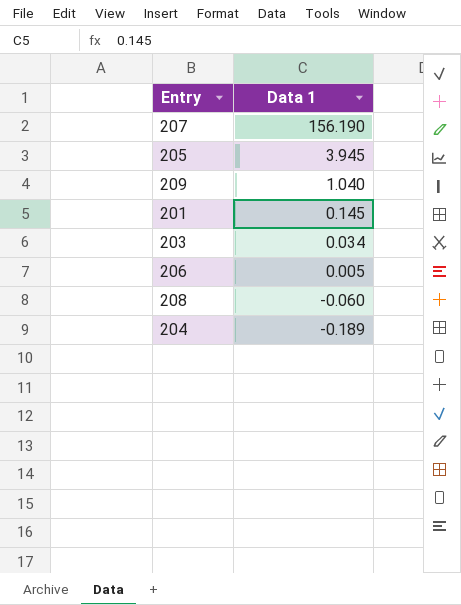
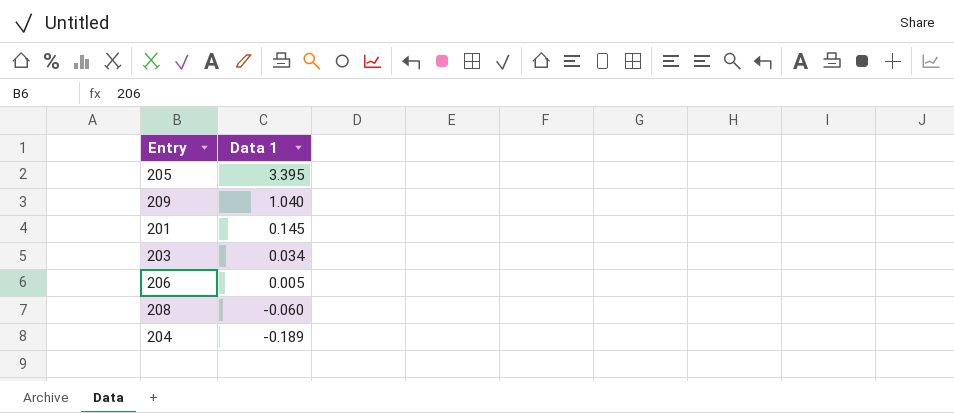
row 207: 156.190 -> none
205 | Data 1: 3.945 -> 3.395

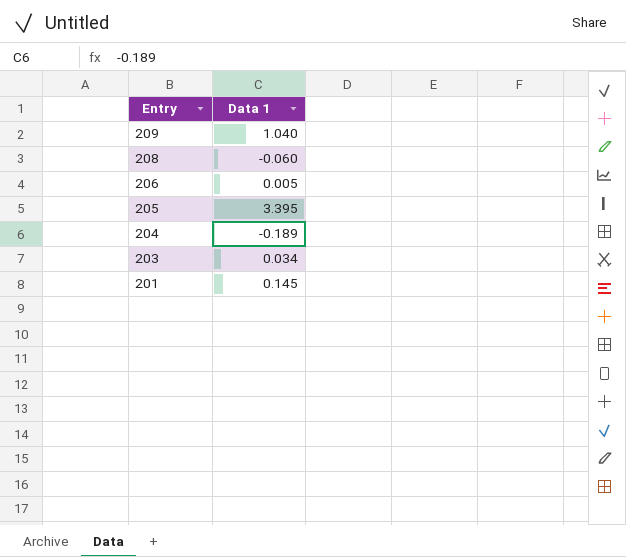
row order: Data 1 descending -> Entry descending

